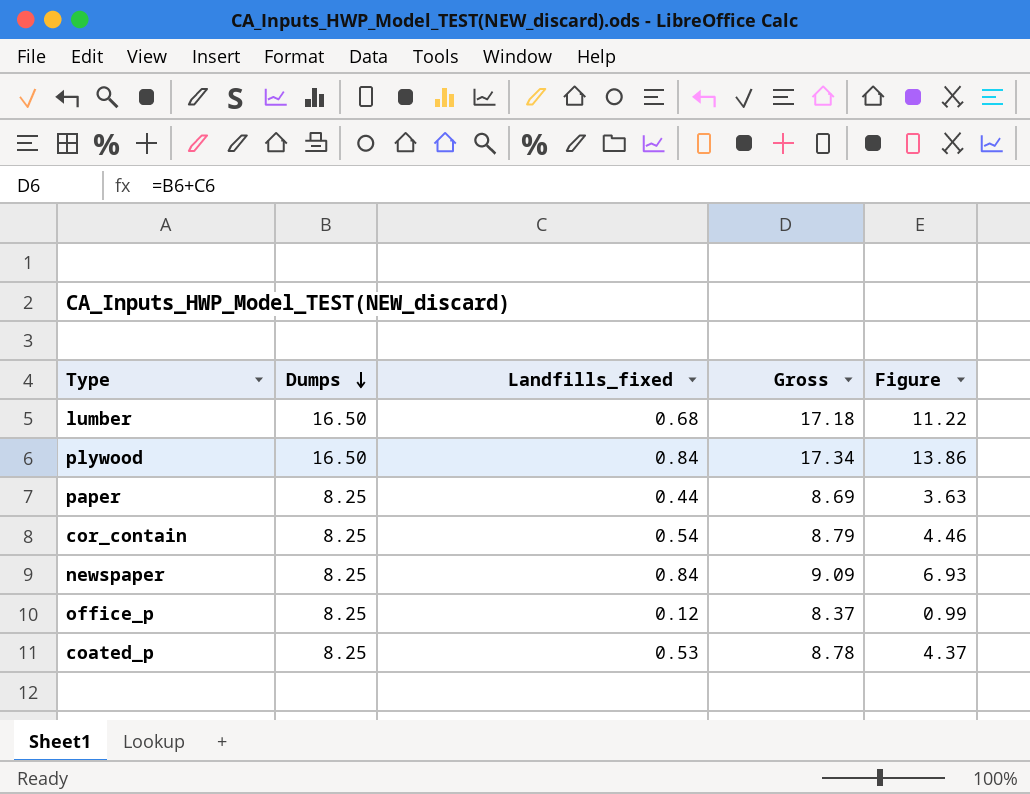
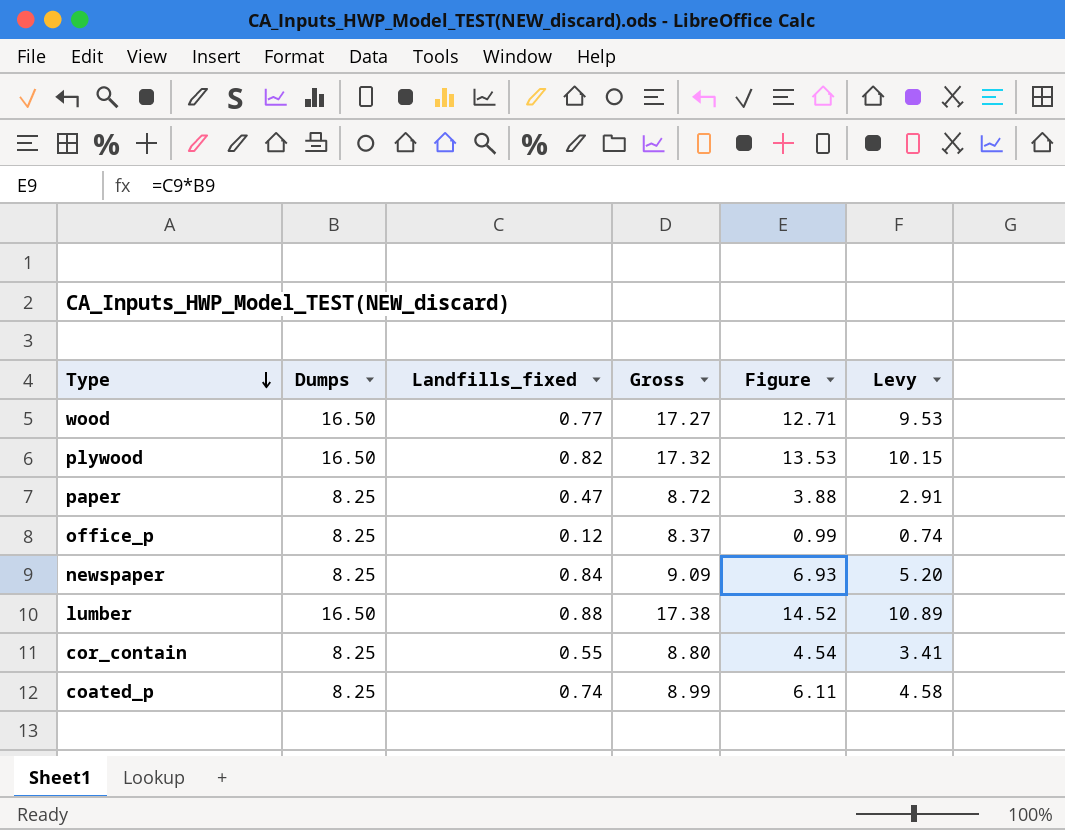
row order: Dumps descending -> Type descending
column Levy | formula: none -> [Figure] * 0.75
row wood: none -> 16.50 | 0.77 | 17.27 | 12.71 | 9.53
plywood | Landfills_fixed: 0.84 -> 0.82
plywood | Gross: 17.34 -> 17.32
plywood | Figure: 13.86 -> 13.53
paper | Landfills_fixed: 0.44 -> 0.47
paper | Gross: 8.69 -> 8.72
paper | Figure: 3.63 -> 3.88
lumber | Landfills_fixed: 0.68 -> 0.88
lumber | Gross: 17.18 -> 17.38
lumber | Figure: 11.22 -> 14.52
cor_contain | Landfills_fixed: 0.54 -> 0.55
cor_contain | Gross: 8.79 -> 8.80
cor_contain | Figure: 4.46 -> 4.54
coated_p | Landfills_fixed: 0.53 -> 0.74
coated_p | Gross: 8.78 -> 8.99
coated_p | Figure: 4.37 -> 6.11

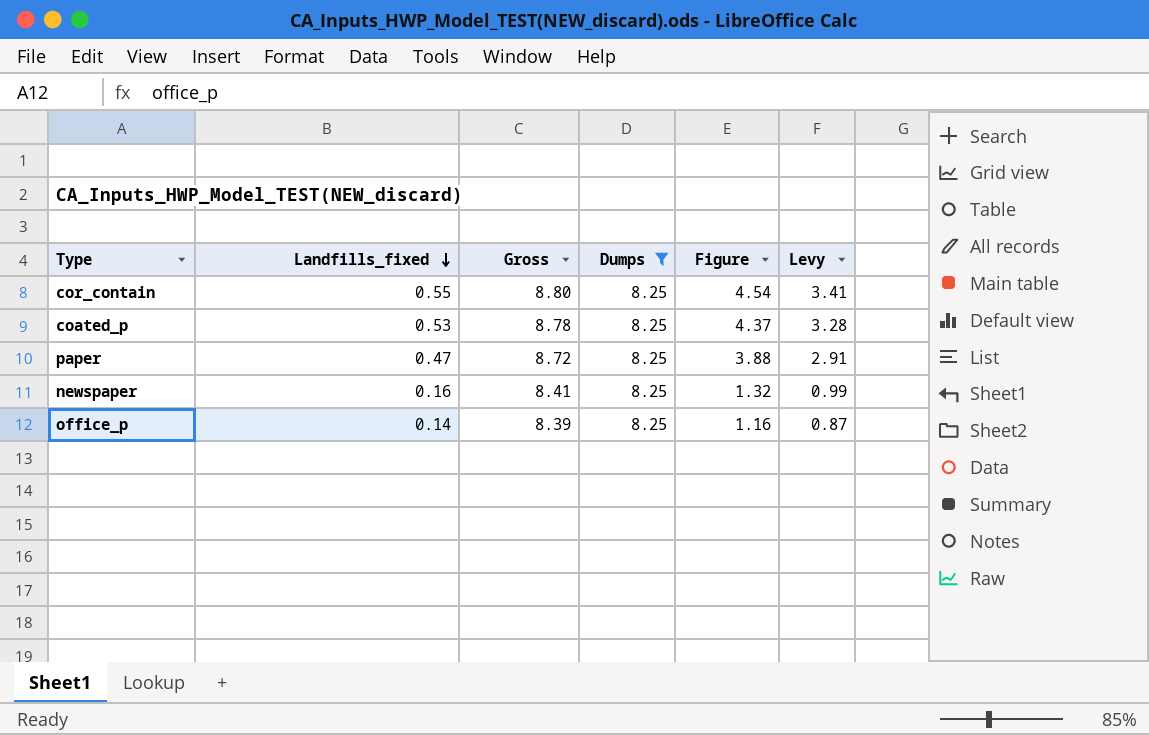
filter: none -> Dumps = 8.25
row order: Type descending -> Landfills_fixed descending
column Dumps | position: 2 -> 4
coated_p | Landfills_fixed: 0.74 -> 0.53
coated_p | Gross: 8.99 -> 8.78
coated_p | Figure: 6.11 -> 4.37
coated_p | Levy: 4.58 -> 3.28
newspaper | Landfills_fixed: 0.84 -> 0.16
newspaper | Gross: 9.09 -> 8.41
newspaper | Figure: 6.93 -> 1.32
newspaper | Levy: 5.20 -> 0.99
office_p | Landfills_fixed: 0.12 -> 0.14
office_p | Gross: 8.37 -> 8.39
office_p | Figure: 0.99 -> 1.16
office_p | Levy: 0.74 -> 0.87

